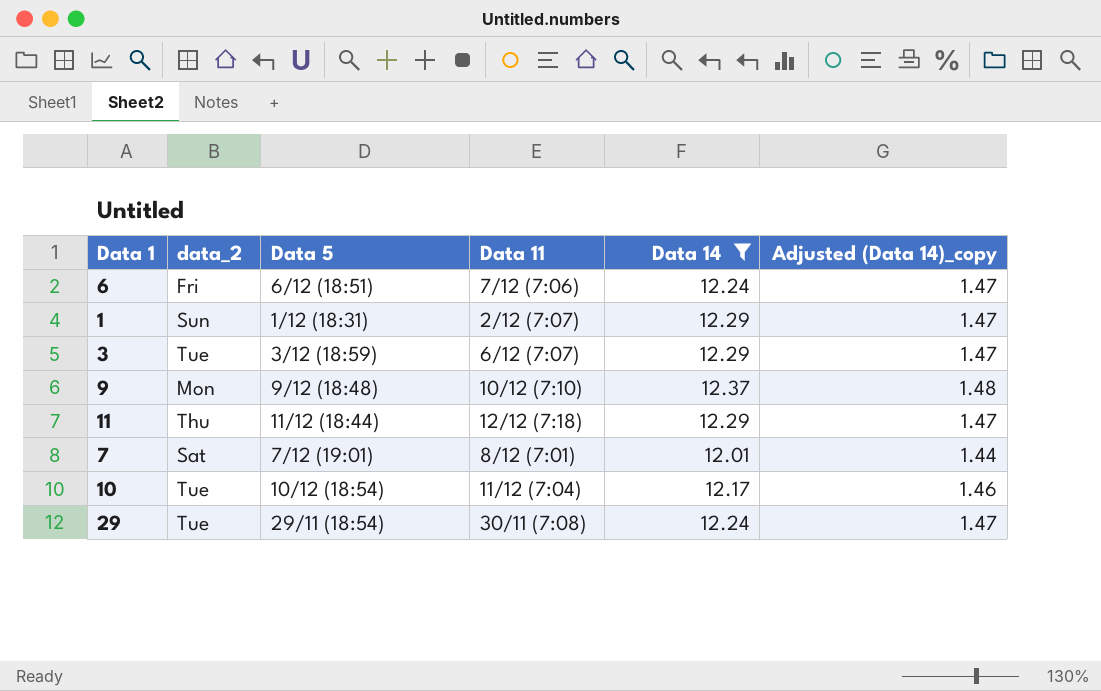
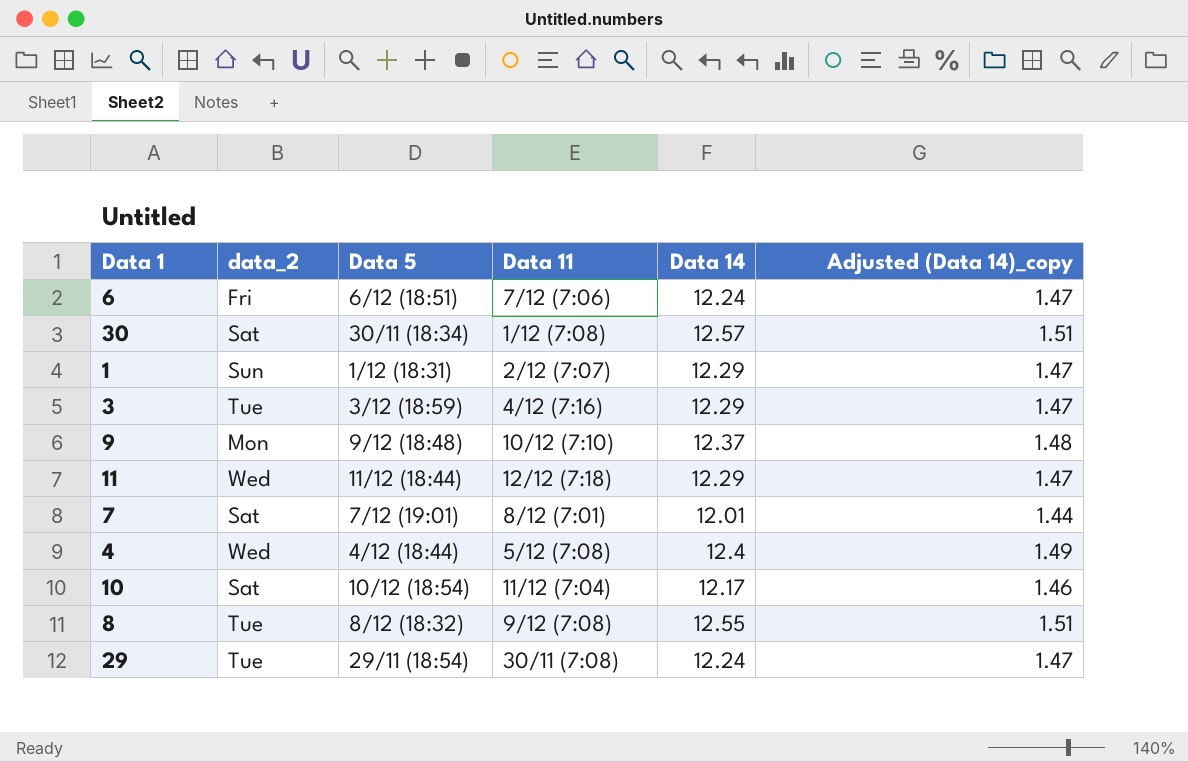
filter: Data 14 <= 12.37 -> none
3 | Data 11: 6/12 (7:07) -> 4/12 (7:16)
11 | data_2: Thu -> Wed
10 | data_2: Tue -> Sat

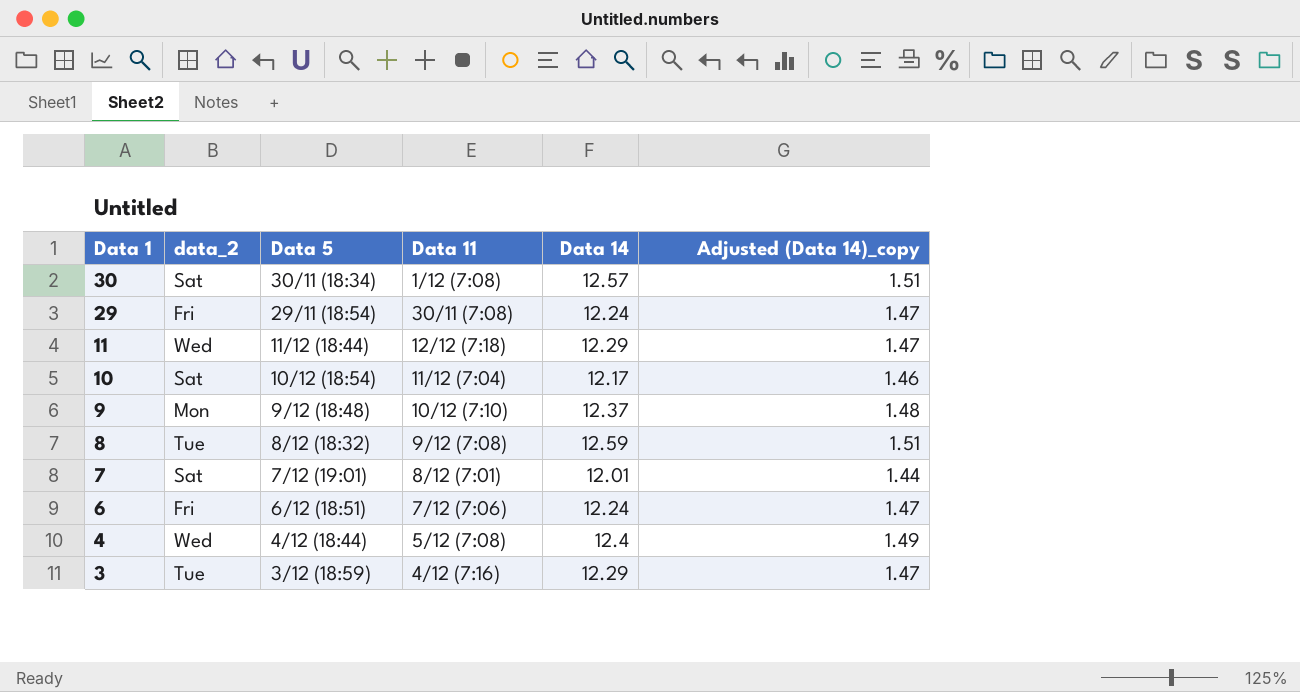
row order: none -> Data 1 descending
row 1: Sun | 1/12 (18:31) | 2/12 (7:07) | 12.29 | 1.47 -> none
29 | data_2: Tue -> Fri
8 | Data 14: 12.55 -> 12.59

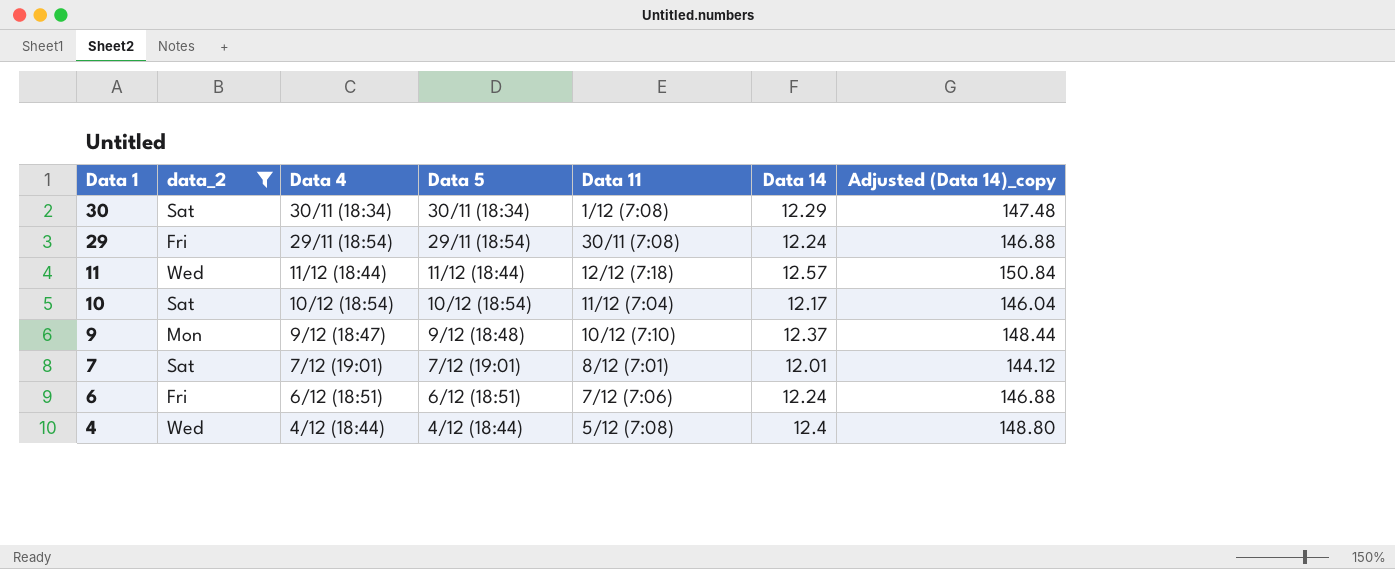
filter: none -> data_2 != Tue
column Data 4 | position: none -> 3
column Adjusted (Data 14)_copy | formula: [Data 14] * 0.12 -> [Data 14] * 12
30 | Data 14: 12.57 -> 12.29
11 | Data 14: 12.29 -> 12.57

